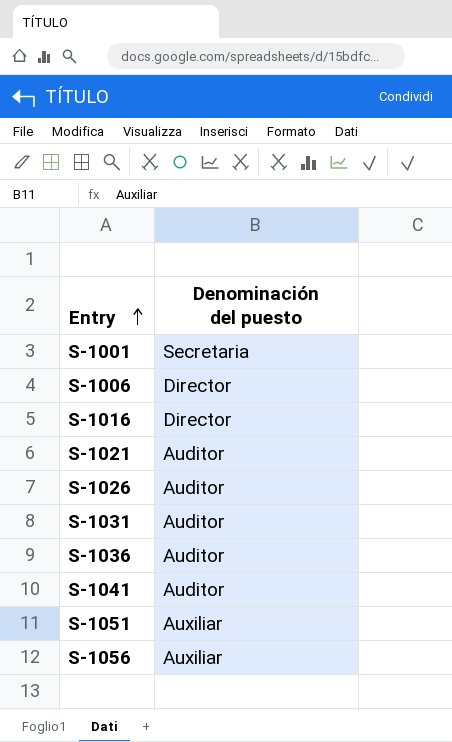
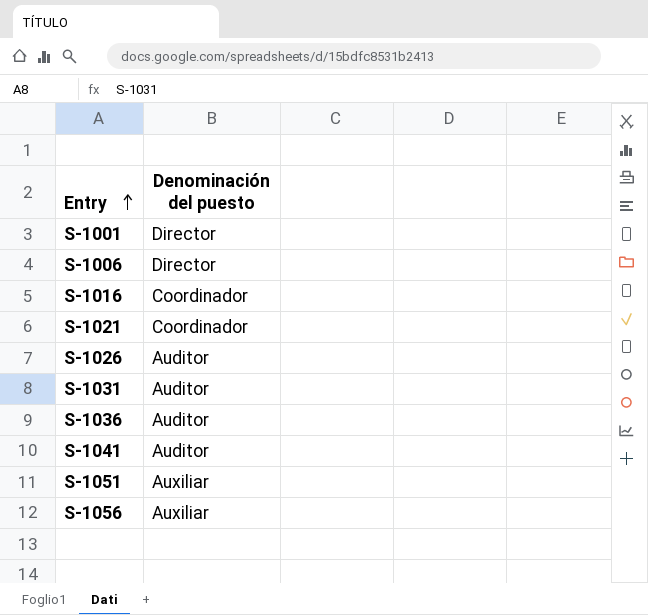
S-1001 | Denominación del puesto: Secretaria -> Director
S-1016 | Denominación del puesto: Director -> Coordinador
S-1021 | Denominación del puesto: Auditor -> Coordinador

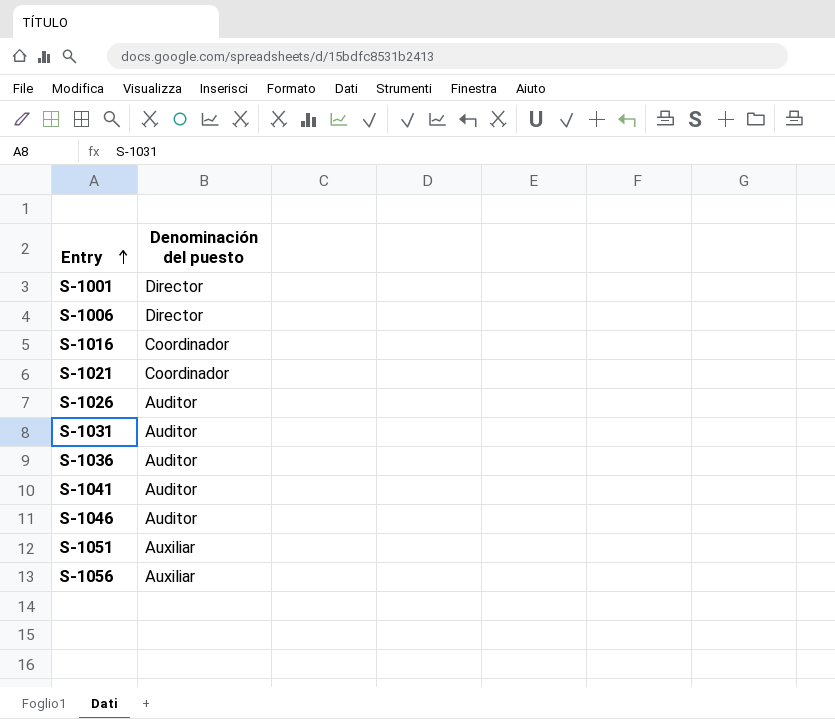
row S-1046: none -> Auditor

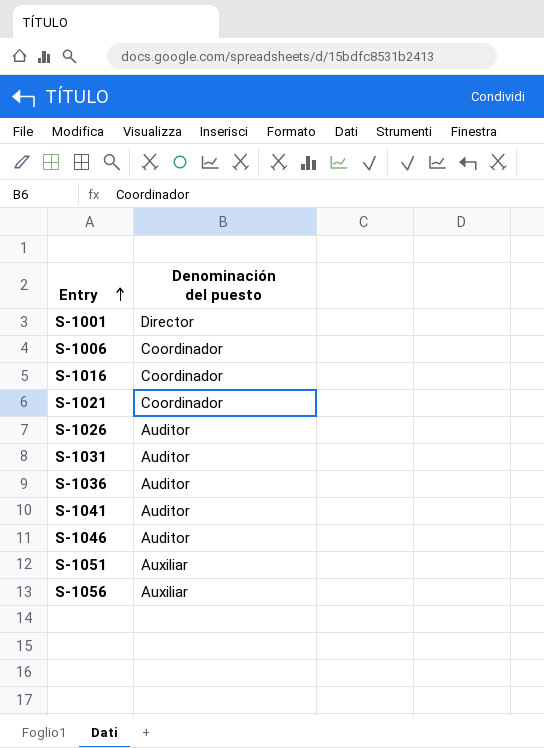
S-1006 | Denominación del puesto: Director -> Coordinador

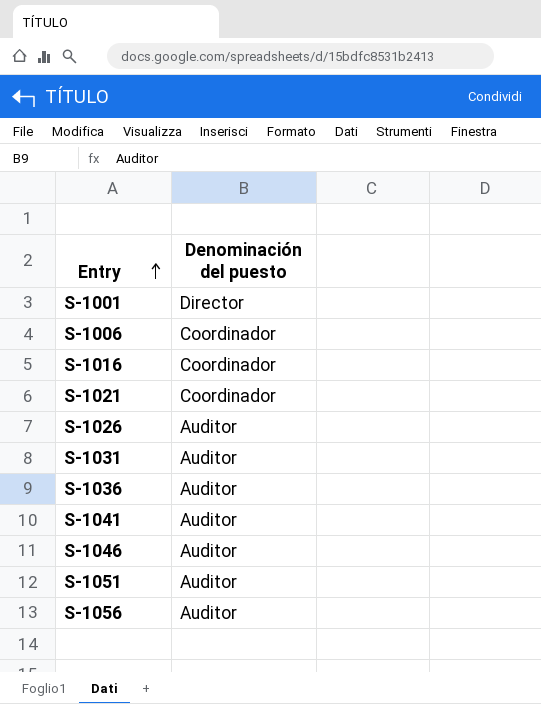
S-1051 | Denominación del puesto: Auxiliar -> Auditor
S-1056 | Denominación del puesto: Auxiliar -> Auditor

